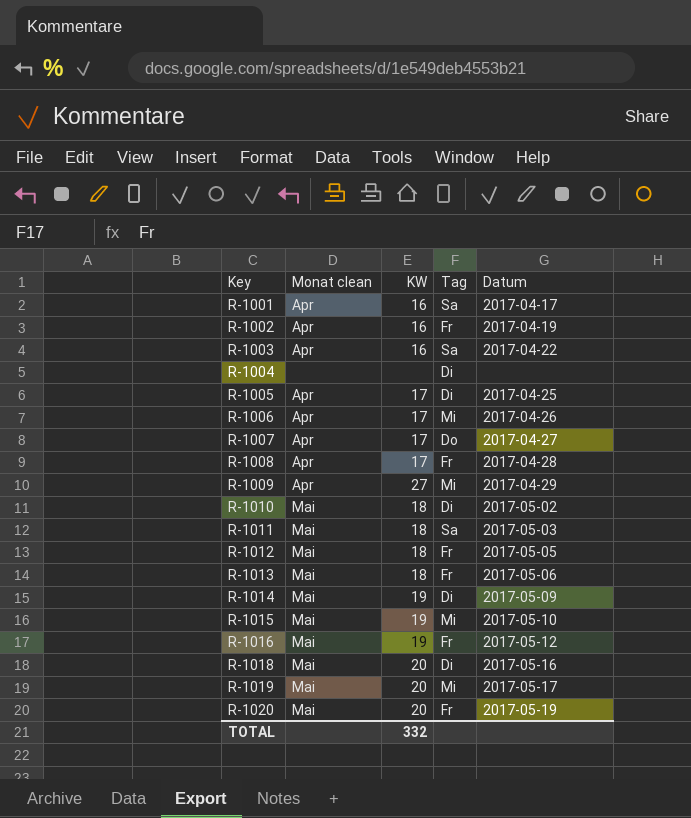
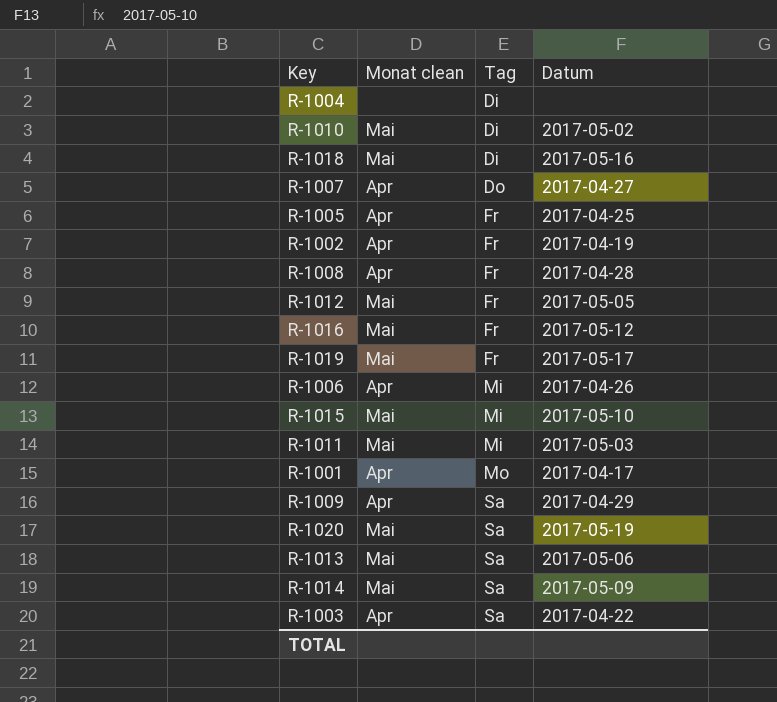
row order: Key ascending -> Tag ascending
column KW | position: 3 -> none
R-1005 | Tag: Di -> Fr
R-1019 | Tag: Mi -> Fr
R-1011 | Tag: Sa -> Mi
R-1001 | Tag: Sa -> Mo
R-1009 | Tag: Mi -> Sa
R-1020 | Tag: Fr -> Sa
R-1013 | Tag: Fr -> Sa
R-1014 | Tag: Di -> Sa

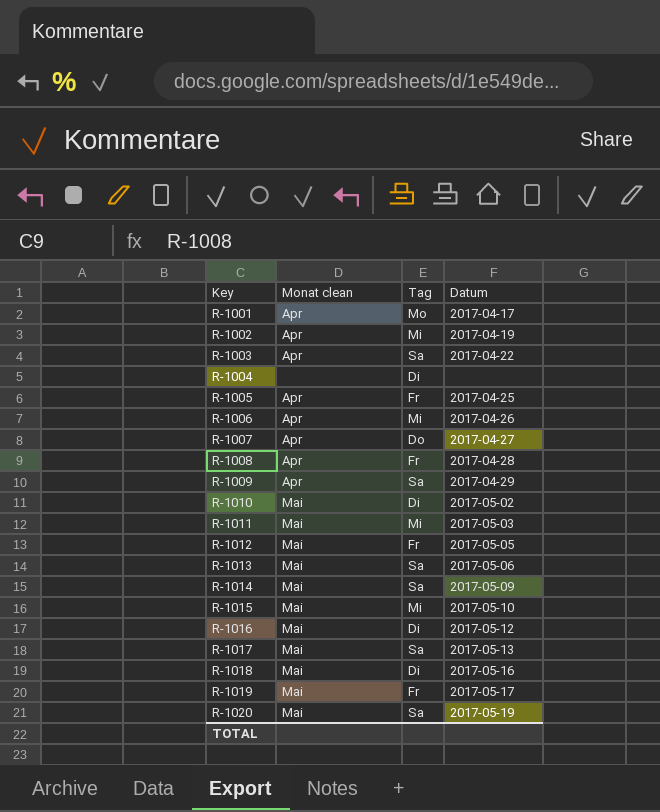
row order: Tag ascending -> Key ascending
R-1002 | Tag: Fr -> Mi
R-1016 | Tag: Fr -> Di
row R-1017: none -> Mai | Sa | 2017-05-13

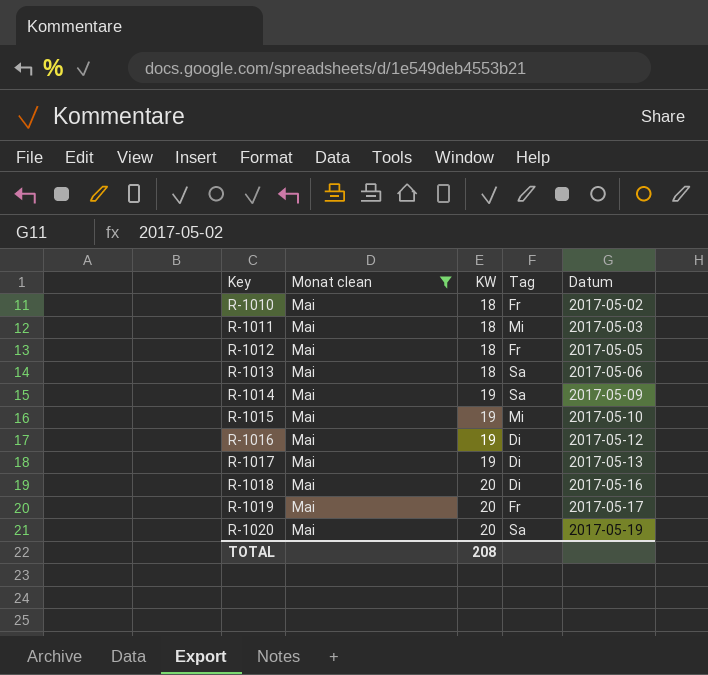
filter: none -> Monat clean = Mai
column KW | position: none -> 3
R-1010 | Tag: Di -> Fr
R-1017 | Tag: Sa -> Di

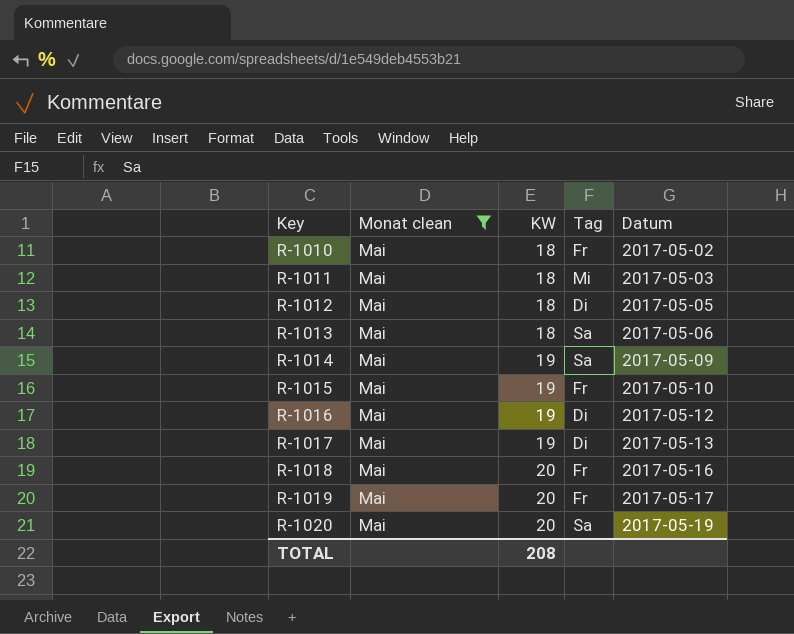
R-1012 | Tag: Fr -> Di
R-1015 | Tag: Mi -> Fr
R-1018 | Tag: Di -> Fr

